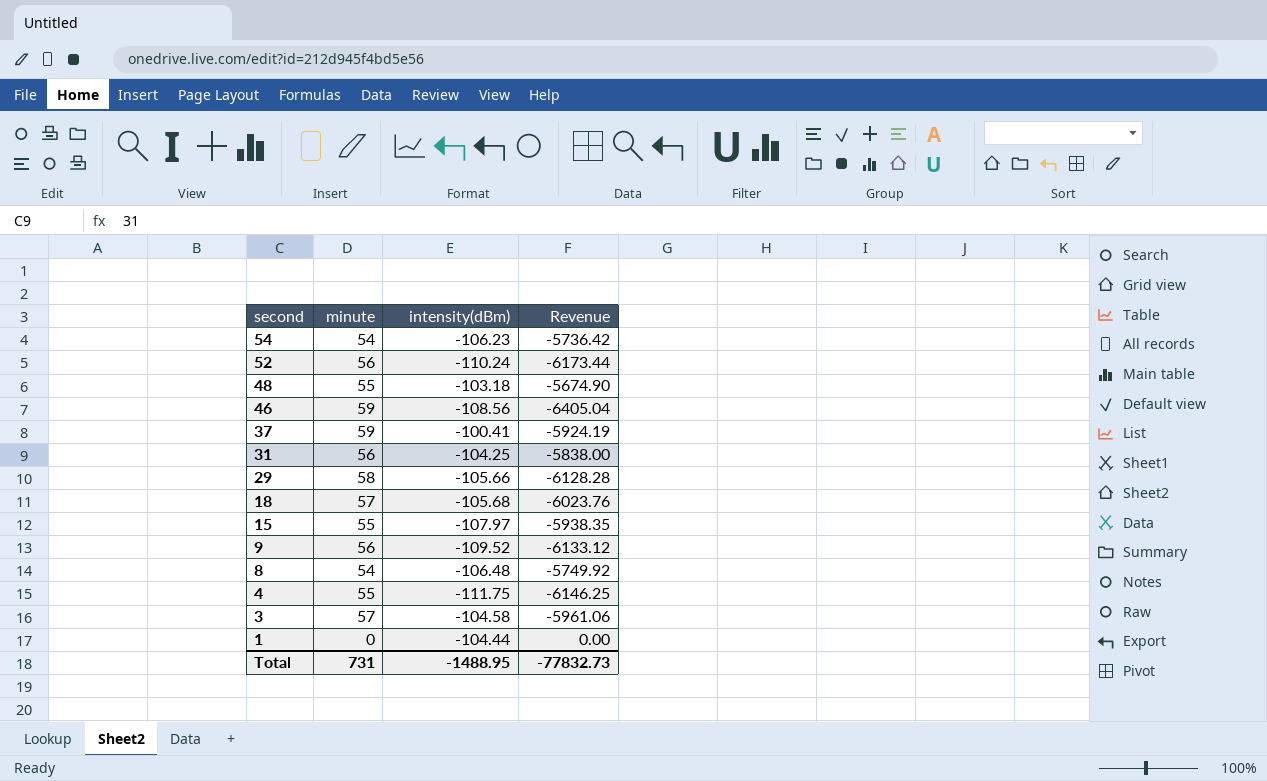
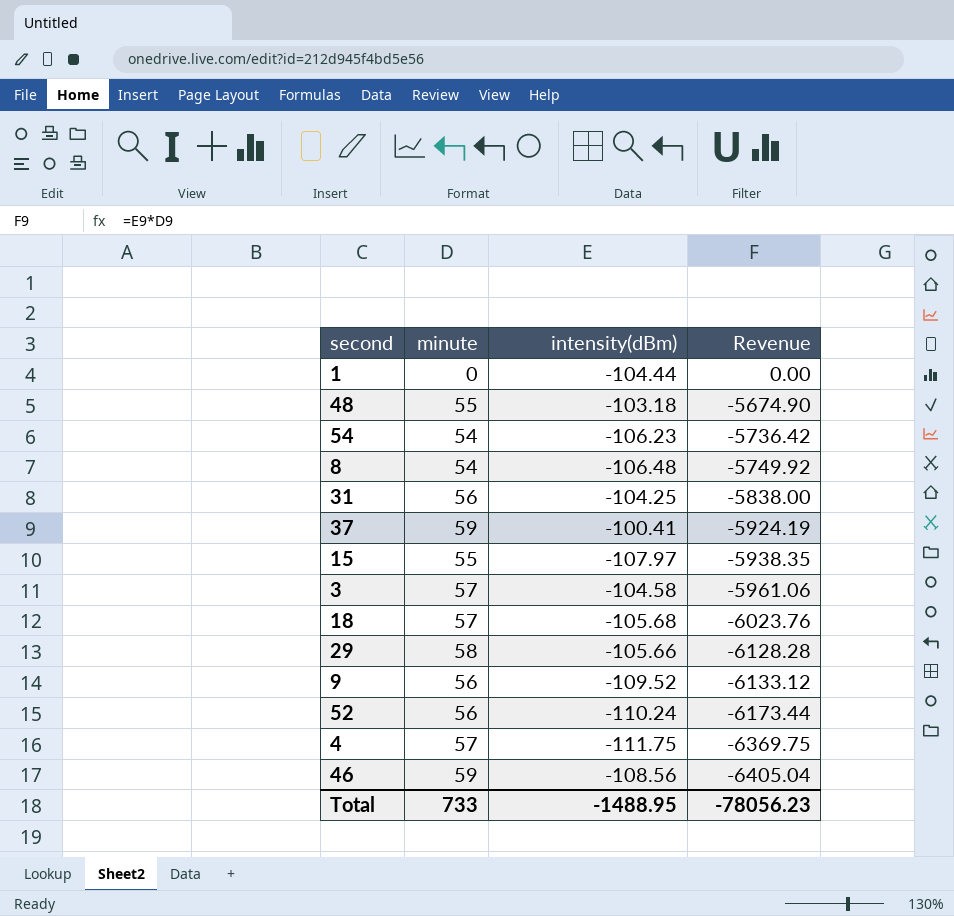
row order: second descending -> Revenue descending
4 | minute: 55 -> 57
4 | Revenue: -6146.25 -> -6369.75
Total | minute: 731 -> 733
Total | Revenue: -77832.73 -> -78056.23

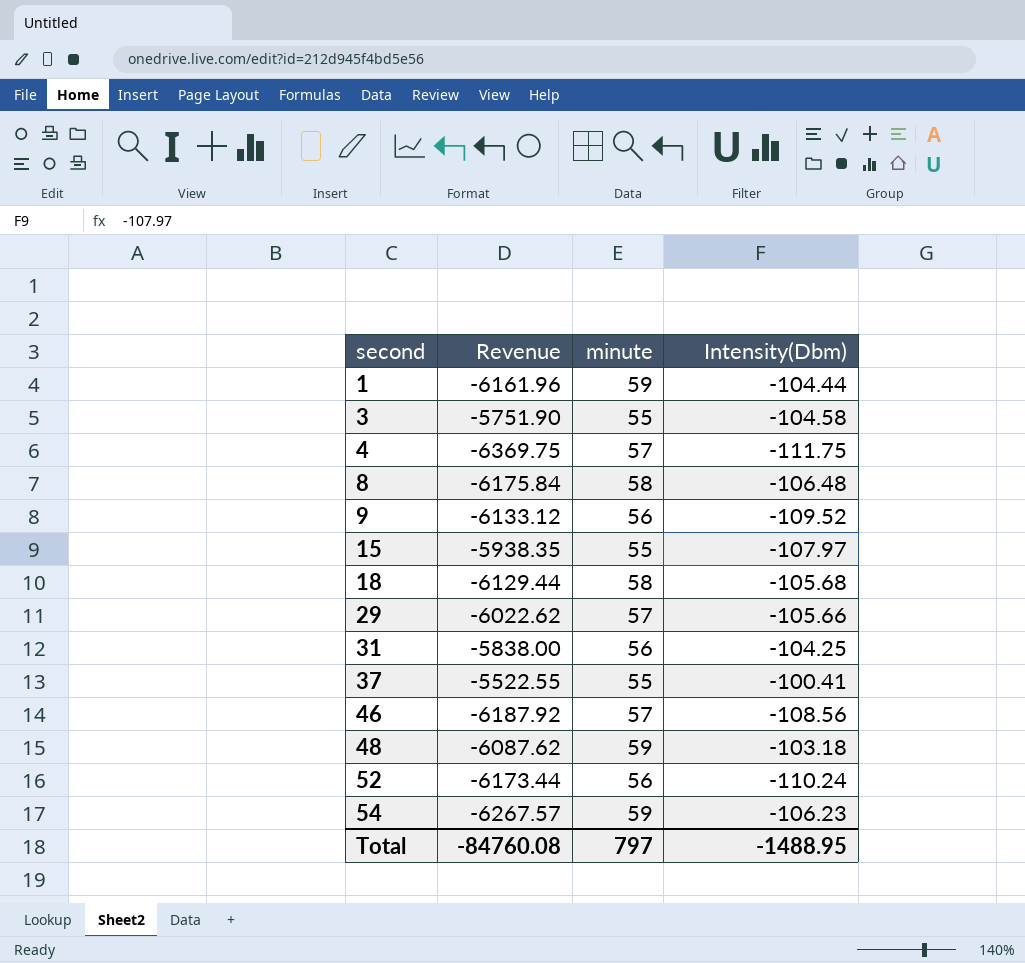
row order: Revenue descending -> second ascending
column Revenue | position: 4 -> 2
column name: intensity(dBm) -> Intensity(Dbm)
1 | Revenue: 0.00 -> -6161.96
1 | minute: 0 -> 59
3 | Revenue: -5961.06 -> -5751.90
3 | minute: 57 -> 55
8 | Revenue: -5749.92 -> -6175.84
8 | minute: 54 -> 58
18 | Revenue: -6023.76 -> -6129.44
18 | minute: 57 -> 58
29 | Revenue: -6128.28 -> -6022.62
29 | minute: 58 -> 57
37 | Revenue: -5924.19 -> -5522.55
37 | minute: 59 -> 55
46 | Revenue: -6405.04 -> -6187.92
46 | minute: 59 -> 57
48 | Revenue: -5674.90 -> -6087.62
48 | minute: 55 -> 59
54 | Revenue: -5736.42 -> -6267.57
54 | minute: 54 -> 59
Total | Revenue: -78056.23 -> -84760.08
Total | minute: 733 -> 797

